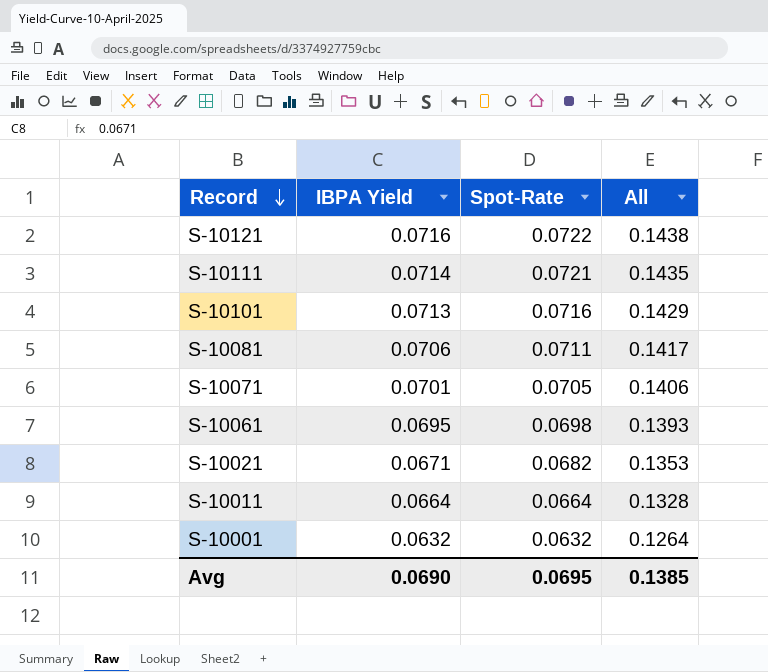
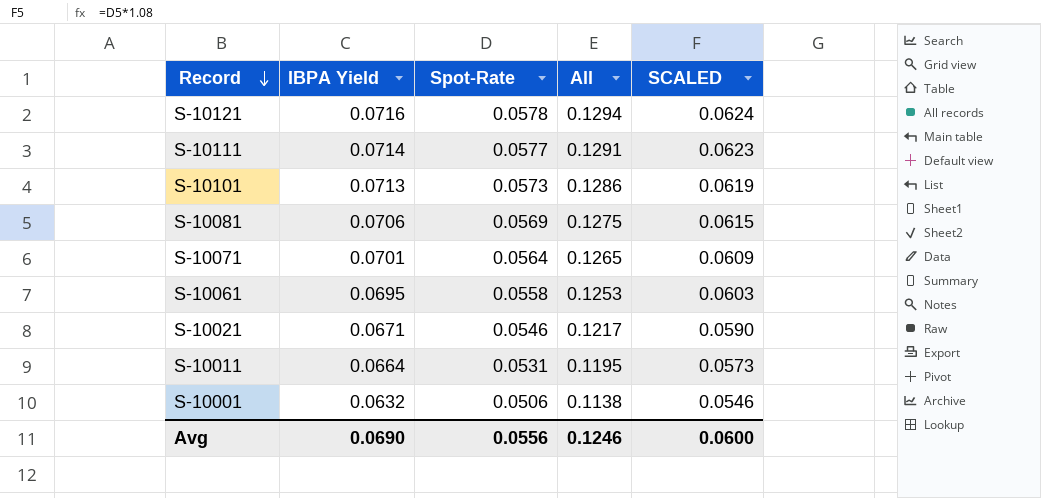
column SCALED | formula: none -> [Spot-Rate] * 1.08
S-10121 | Spot-Rate: 0.0722 -> 0.0578
S-10121 | All: 0.1438 -> 0.1294
S-10111 | Spot-Rate: 0.0721 -> 0.0577
S-10111 | All: 0.1435 -> 0.1291
S-10101 | Spot-Rate: 0.0716 -> 0.0573
S-10101 | All: 0.1429 -> 0.1286
S-10081 | Spot-Rate: 0.0711 -> 0.0569
S-10081 | All: 0.1417 -> 0.1275
S-10071 | Spot-Rate: 0.0705 -> 0.0564
S-10071 | All: 0.1406 -> 0.1265
S-10061 | Spot-Rate: 0.0698 -> 0.0558
S-10061 | All: 0.1393 -> 0.1253
S-10021 | Spot-Rate: 0.0682 -> 0.0546
S-10021 | All: 0.1353 -> 0.1217
S-10011 | Spot-Rate: 0.0664 -> 0.0531
S-10011 | All: 0.1328 -> 0.1195
S-10001 | Spot-Rate: 0.0632 -> 0.0506
S-10001 | All: 0.1264 -> 0.1138
Avg | Spot-Rate: 0.0695 -> 0.0556
Avg | All: 0.1385 -> 0.1246

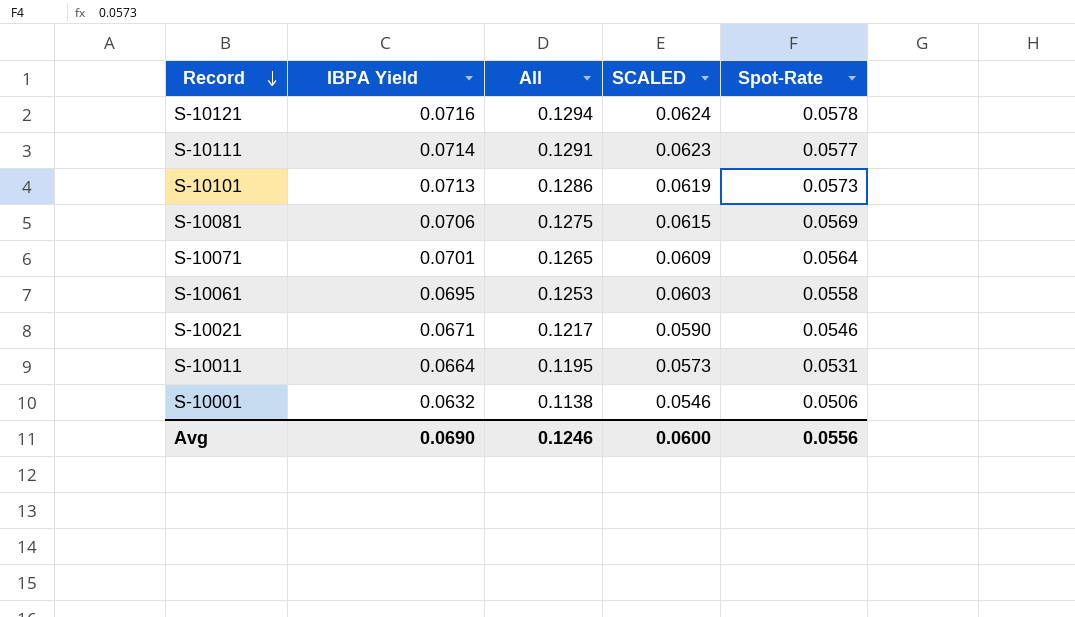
column Spot-Rate | position: 3 -> 5

